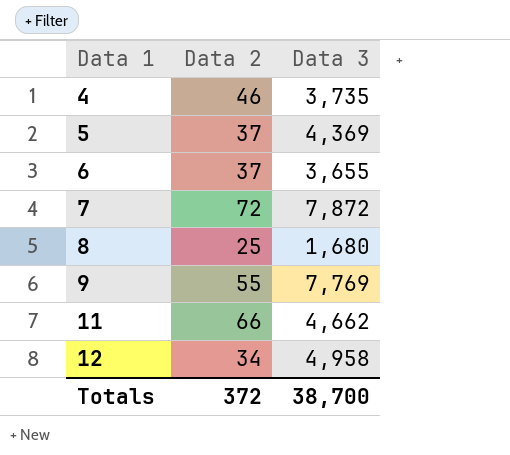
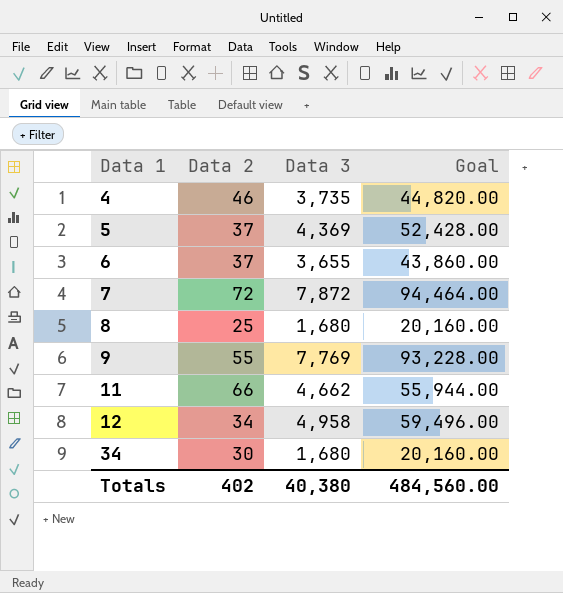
column Goal | formula: none -> [Data 3] * 12
row 34: none -> 30 | 1,680 | 20,160.00
Totals | Data 2: 372 -> 402
Totals | Data 3: 38,700 -> 40,380

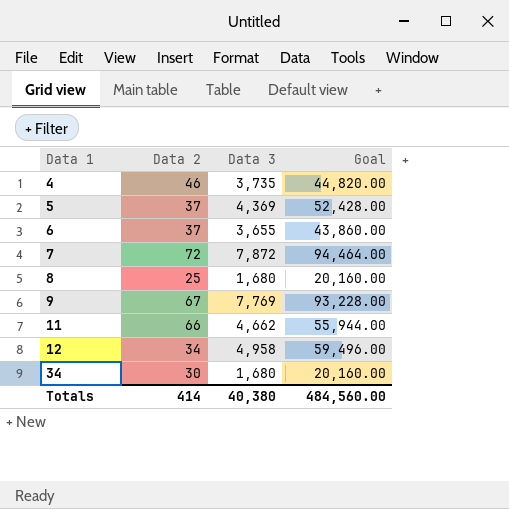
9 | Data 2: 55 -> 67
Totals | Data 2: 402 -> 414

